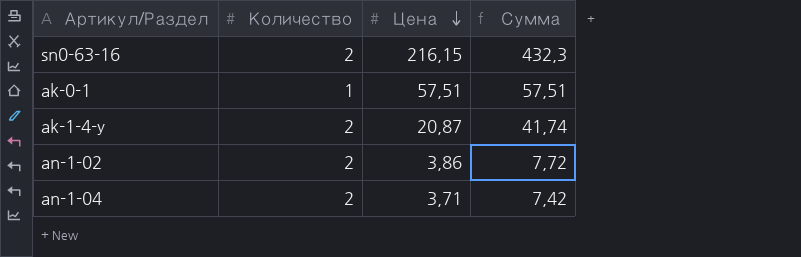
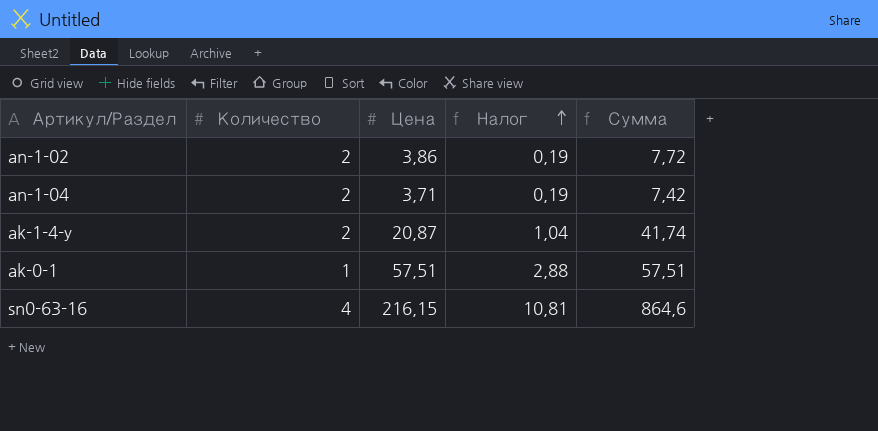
row order: Цена descending -> Налог ascending
column Налог | formula: none -> [Цена] * 0,05
sn0-63-16 | Количество: 2 -> 4
sn0-63-16 | Сумма: 432,3 -> 864,6

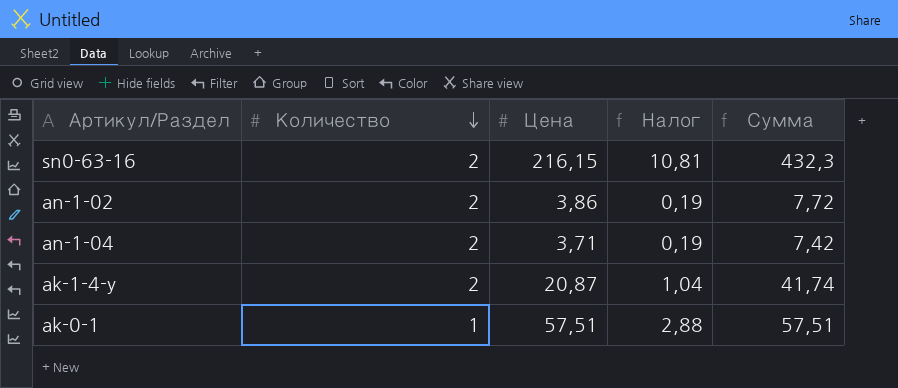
row order: Налог ascending -> Количество descending
sn0-63-16 | Количество: 4 -> 2
sn0-63-16 | Сумма: 864,6 -> 432,3

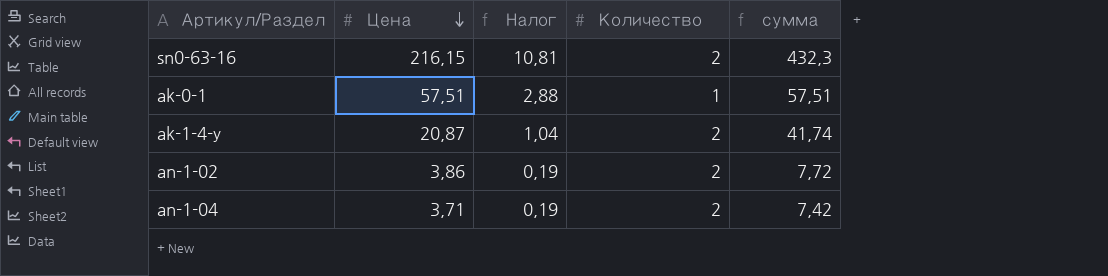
row order: Количество descending -> Цена descending
column Количество | position: 2 -> 4
column name: Сумма -> сумма

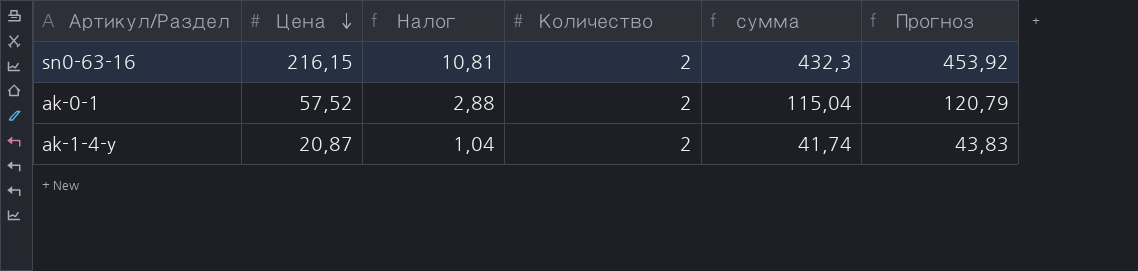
column Прогноз | formula: none -> [сумма] * 1,05
row an-1-02: 3,86 | 0,19 | 2 | 7,72 -> none
row an-1-04: 3,71 | 0,19 | 2 | 7,42 -> none
ak-0-1 | Цена: 57,51 -> 57,52
ak-0-1 | Количество: 1 -> 2
ak-0-1 | сумма: 57,51 -> 115,04

